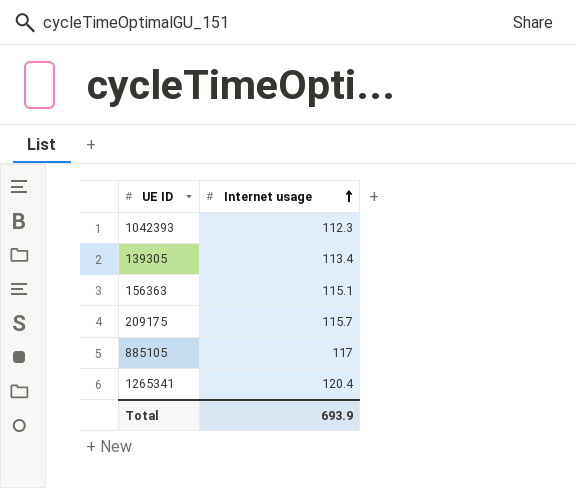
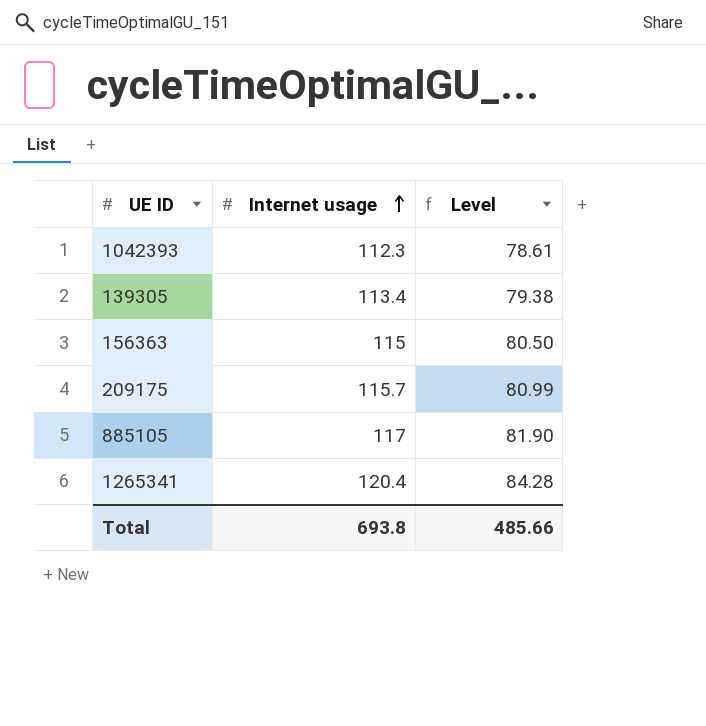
column Level | formula: none -> [Internet usage] * 0.7
156363 | Internet usage: 115.1 -> 115
Total | Internet usage: 693.9 -> 693.8

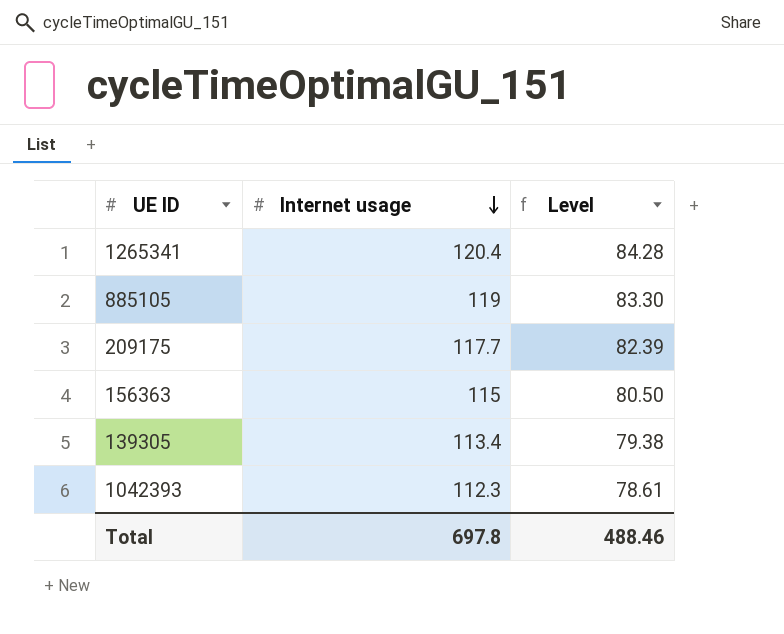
row order: Internet usage ascending -> Internet usage descending
885105 | Internet usage: 117 -> 119
885105 | Level: 81.90 -> 83.30
209175 | Internet usage: 115.7 -> 117.7
209175 | Level: 80.99 -> 82.39
Total | Internet usage: 693.8 -> 697.8
Total | Level: 485.66 -> 488.46

